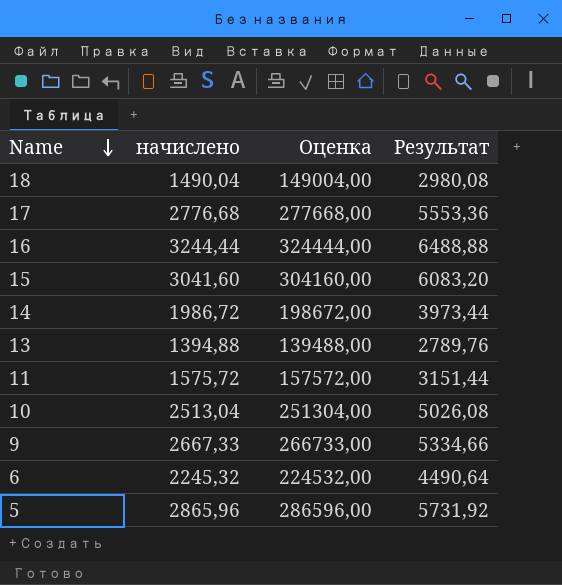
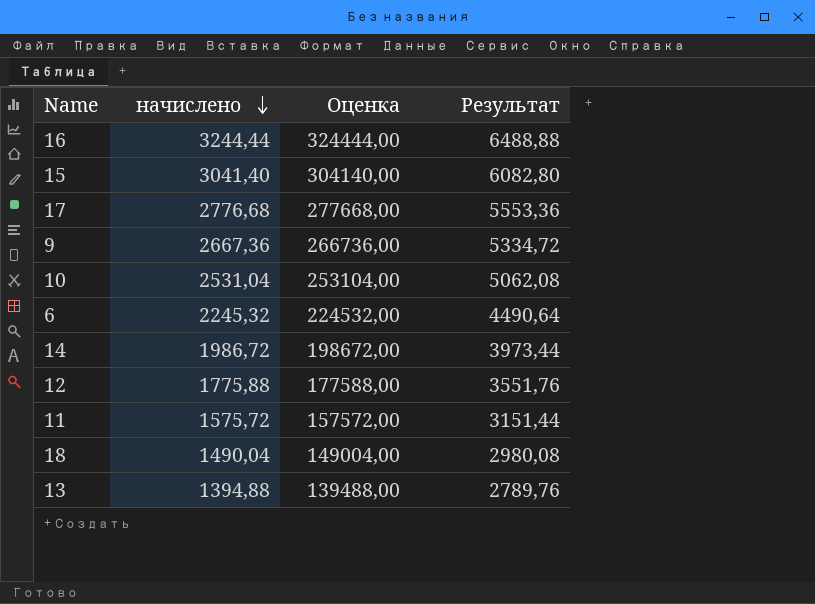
row order: Name descending -> начислено descending
row 5: 2865,96 | 286596,00 | 5731,92 -> none
15 | начислено: 3041,60 -> 3041,40
15 | Оценка: 304160,00 -> 304140,00
15 | Результат: 6083,20 -> 6082,80
9 | начислено: 2667,33 -> 2667,36
9 | Оценка: 266733,00 -> 266736,00
9 | Результат: 5334,66 -> 5334,72
10 | начислено: 2513,04 -> 2531,04
10 | Оценка: 251304,00 -> 253104,00
10 | Результат: 5026,08 -> 5062,08
row 12: none -> 1775,88 | 177588,00 | 3551,76

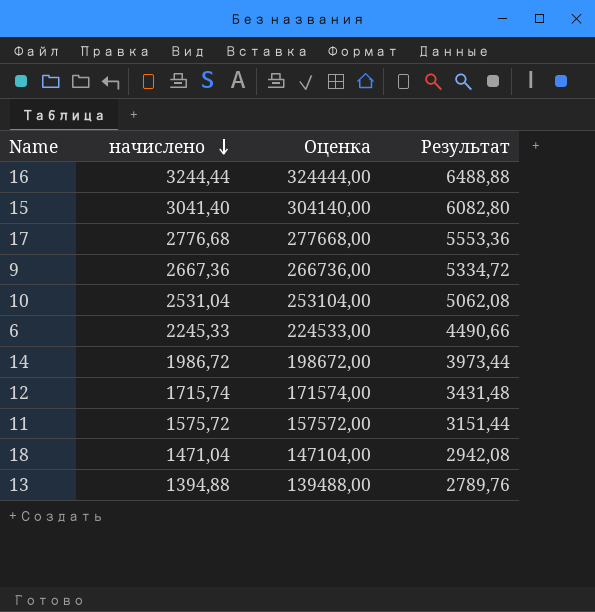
6 | начислено: 2245,32 -> 2245,33
6 | Оценка: 224532,00 -> 224533,00
6 | Результат: 4490,64 -> 4490,66
12 | начислено: 1775,88 -> 1715,74
12 | Оценка: 177588,00 -> 171574,00
12 | Результат: 3551,76 -> 3431,48
18 | начислено: 1490,04 -> 1471,04
18 | Оценка: 149004,00 -> 147104,00
18 | Результат: 2980,08 -> 2942,08

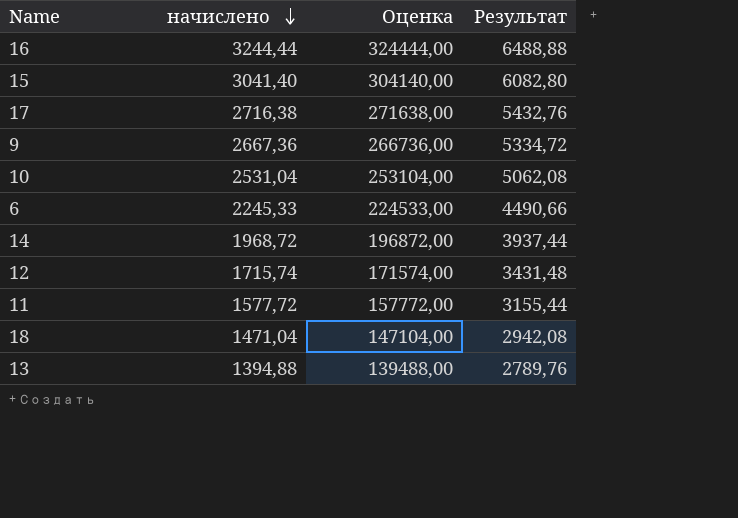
17 | начислено: 2776,68 -> 2716,38
17 | Оценка: 277668,00 -> 271638,00
17 | Результат: 5553,36 -> 5432,76
14 | начислено: 1986,72 -> 1968,72
14 | Оценка: 198672,00 -> 196872,00
14 | Результат: 3973,44 -> 3937,44
11 | начислено: 1575,72 -> 1577,72
11 | Оценка: 157572,00 -> 157772,00
11 | Результат: 3151,44 -> 3155,44

